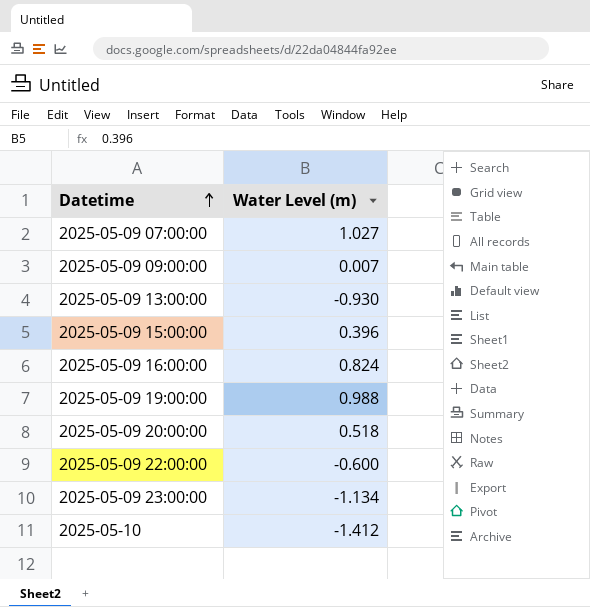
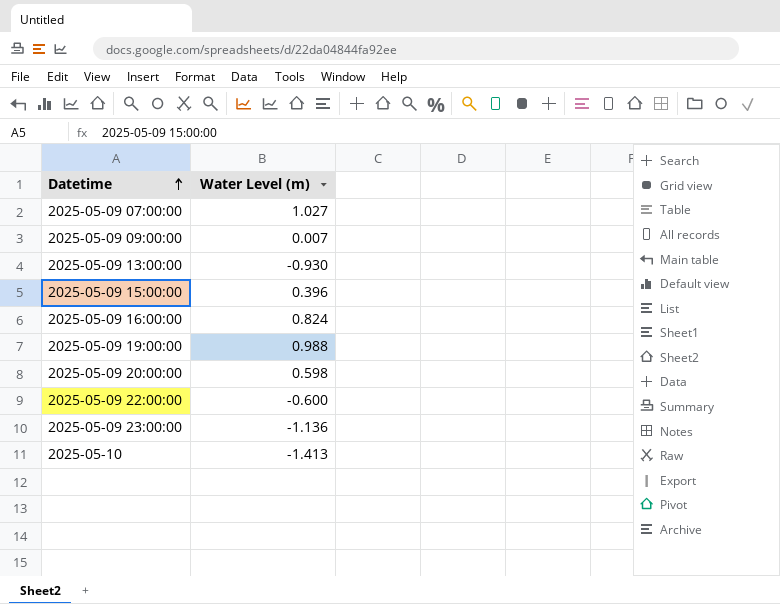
2025-05-09 20:00:00 | Water Level (m): 0.518 -> 0.598
2025-05-09 23:00:00 | Water Level (m): -1.134 -> -1.136
2025-05-10 | Water Level (m): -1.412 -> -1.413

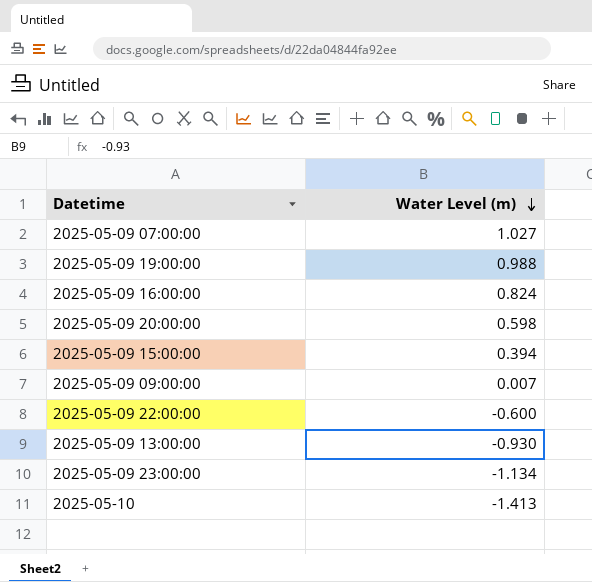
row order: Datetime ascending -> Water Level (m) descending
2025-05-09 15:00:00 | Water Level (m): 0.396 -> 0.394
2025-05-09 23:00:00 | Water Level (m): -1.136 -> -1.134

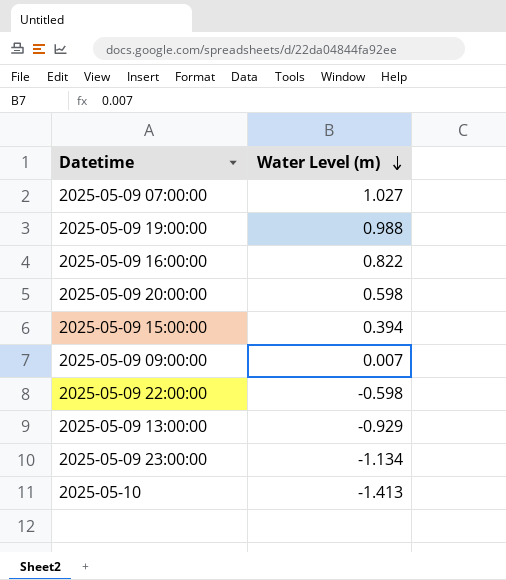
2025-05-09 16:00:00 | Water Level (m): 0.824 -> 0.822
2025-05-09 22:00:00 | Water Level (m): -0.600 -> -0.598
2025-05-09 13:00:00 | Water Level (m): -0.930 -> -0.929

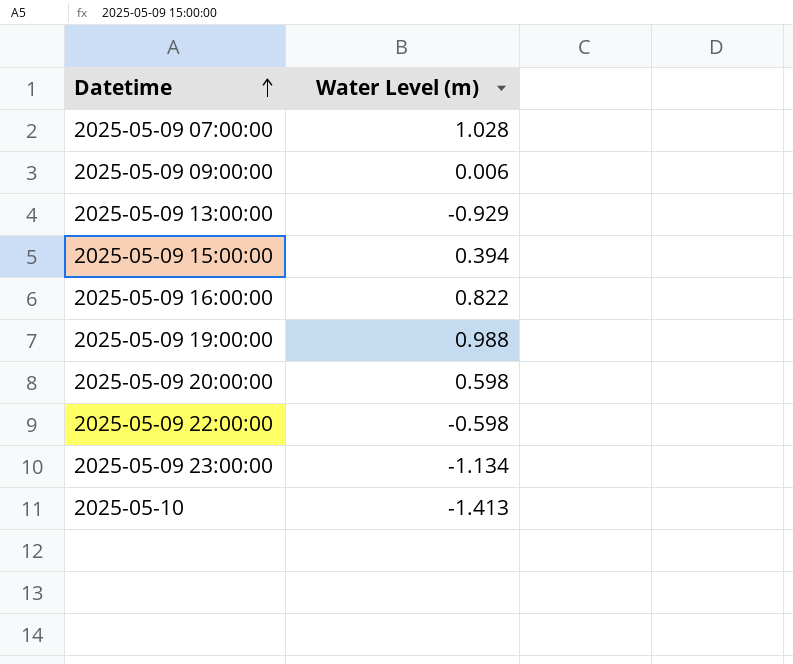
row order: Water Level (m) descending -> Datetime ascending
2025-05-09 07:00:00 | Water Level (m): 1.027 -> 1.028
2025-05-09 09:00:00 | Water Level (m): 0.007 -> 0.006

